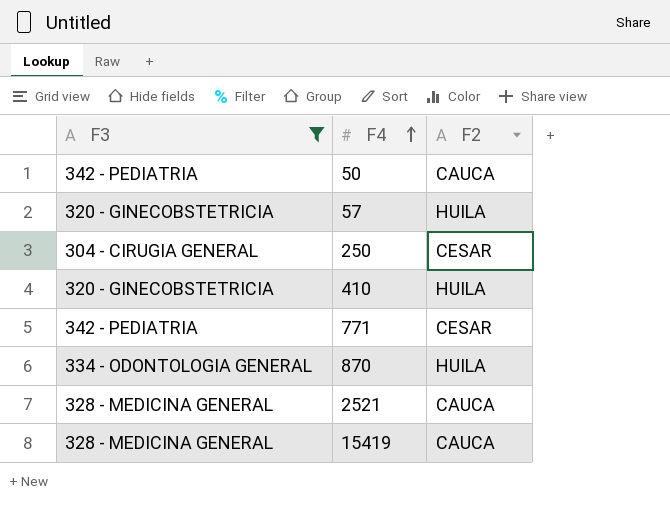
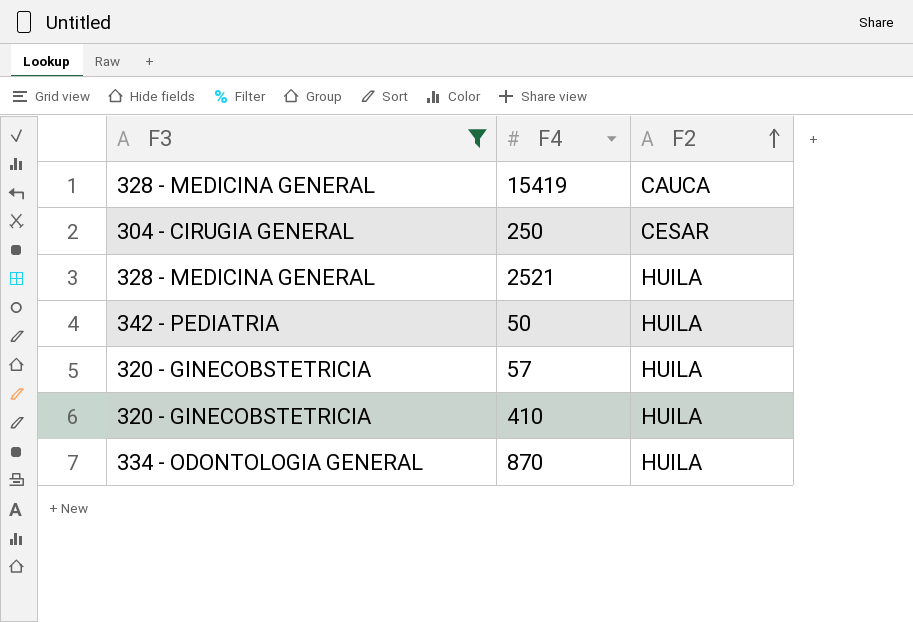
row order: F4 ascending -> F2 ascending
row 771: 342 - PEDIATRIA | CESAR -> none
2521 | F2: CAUCA -> HUILA
50 | F2: CAUCA -> HUILA

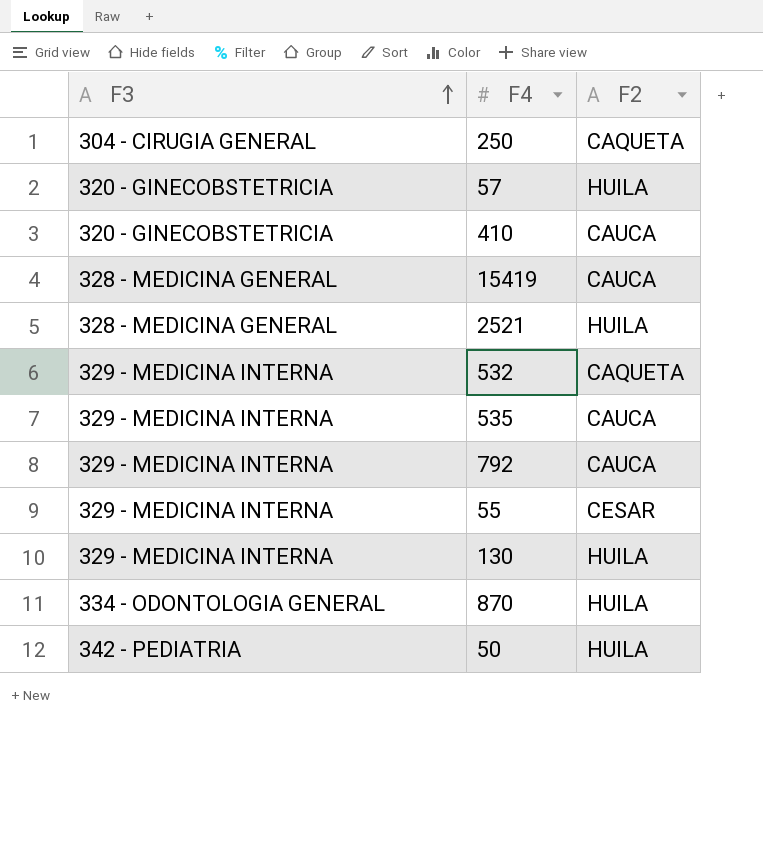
filter: F3 != 329 - MEDICINA INTERNA -> none
row order: F2 ascending -> F3 ascending
250 | F2: CESAR -> CAQUETA
410 | F2: HUILA -> CAUCA

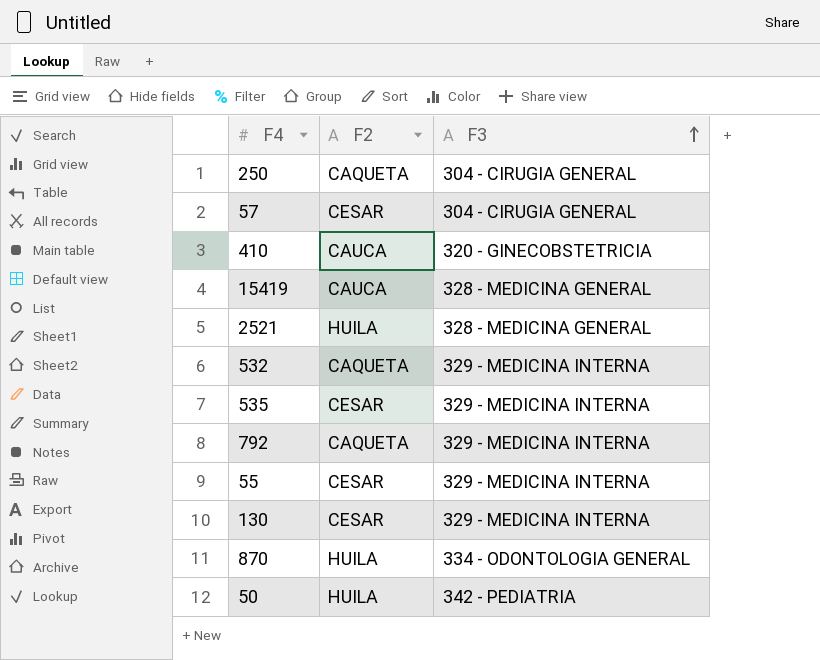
column F3 | position: 1 -> 3
57 | F2: HUILA -> CESAR
57 | F3: 320 - GINECOBSTETRICIA -> 304 - CIRUGIA GENERAL
535 | F2: CAUCA -> CESAR
792 | F2: CAUCA -> CAQUETA
130 | F2: HUILA -> CESAR

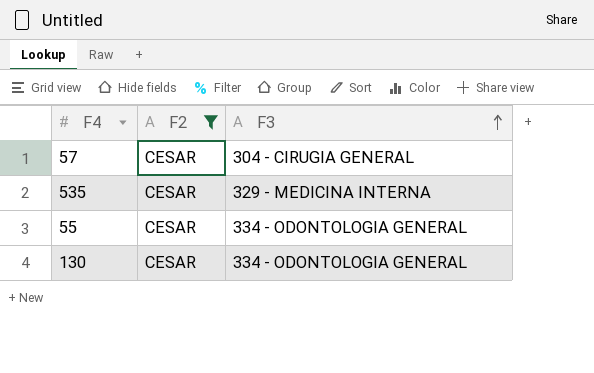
filter: none -> F2 = CESAR
55 | F3: 329 - MEDICINA INTERNA -> 334 - ODONTOLOGIA GENERAL
130 | F3: 329 - MEDICINA INTERNA -> 334 - ODONTOLOGIA GENERAL

